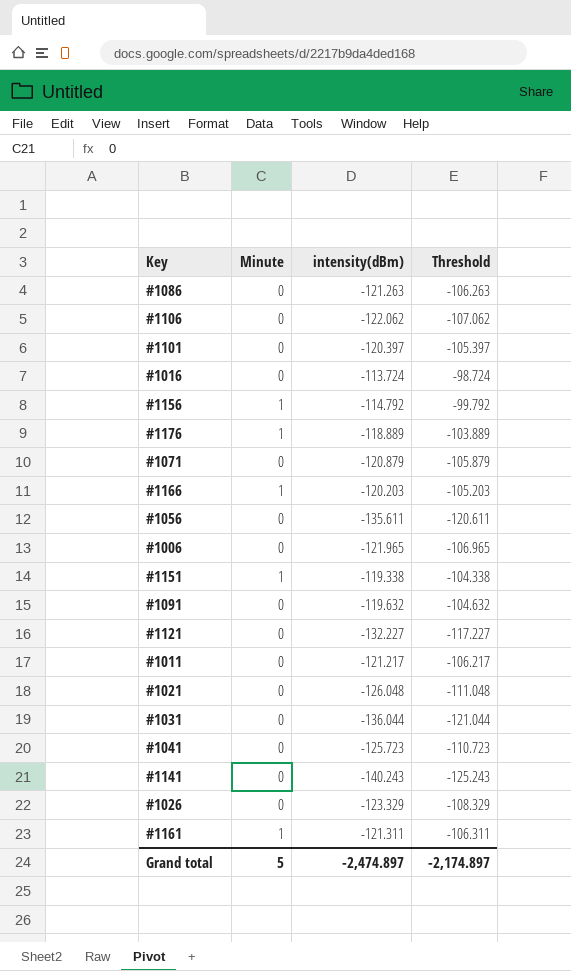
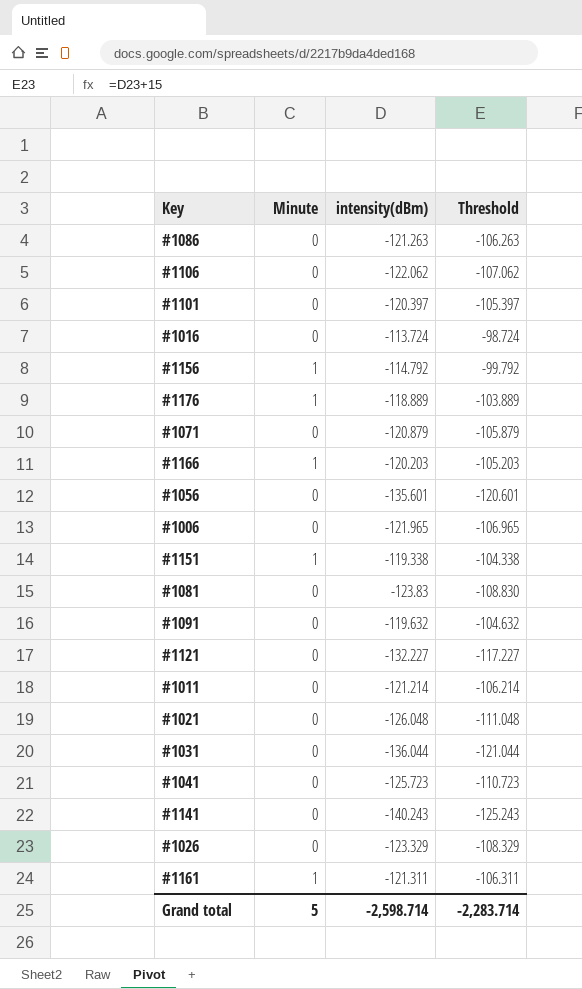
#1056 | intensity(dBm): -135.611 -> -135.601
#1056 | Threshold: -120.611 -> -120.601
row #1081: none -> 0 | -123.83 | -108.830
#1011 | intensity(dBm): -121.217 -> -121.214
#1011 | Threshold: -106.217 -> -106.214
Grand total | intensity(dBm): -2,474.897 -> -2,598.714
Grand total | Threshold: -2,174.897 -> -2,283.714

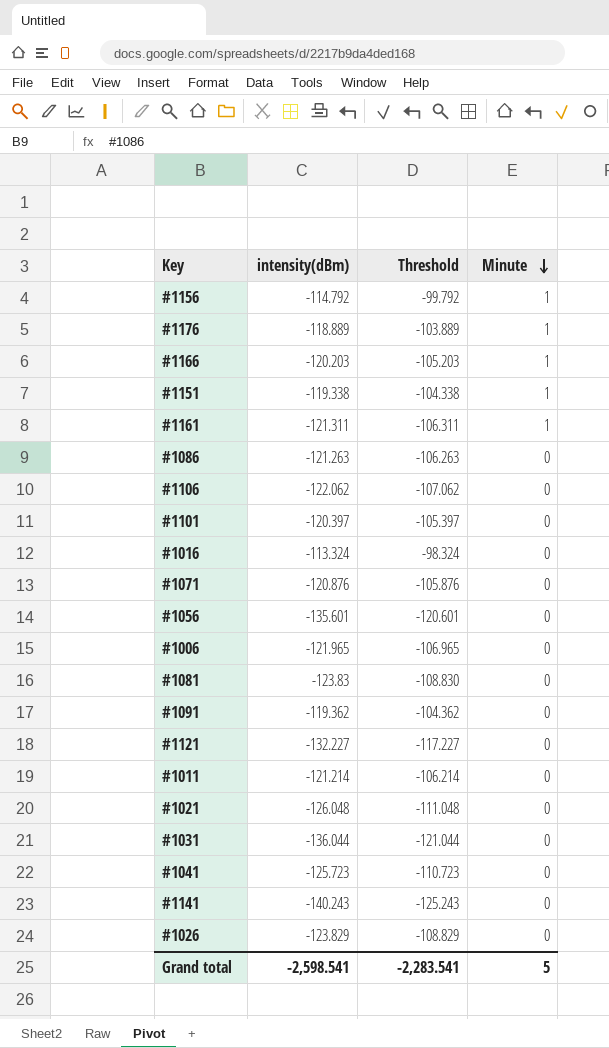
row order: none -> Minute descending
column Minute | position: 2 -> 4
#1016 | intensity(dBm): -113.724 -> -113.324
#1016 | Threshold: -98.724 -> -98.324
#1071 | intensity(dBm): -120.879 -> -120.876
#1071 | Threshold: -105.879 -> -105.876
#1091 | intensity(dBm): -119.632 -> -119.362
#1091 | Threshold: -104.632 -> -104.362
#1026 | intensity(dBm): -123.329 -> -123.829
#1026 | Threshold: -108.329 -> -108.829
Grand total | intensity(dBm): -2,598.714 -> -2,598.541
Grand total | Threshold: -2,283.714 -> -2,283.541

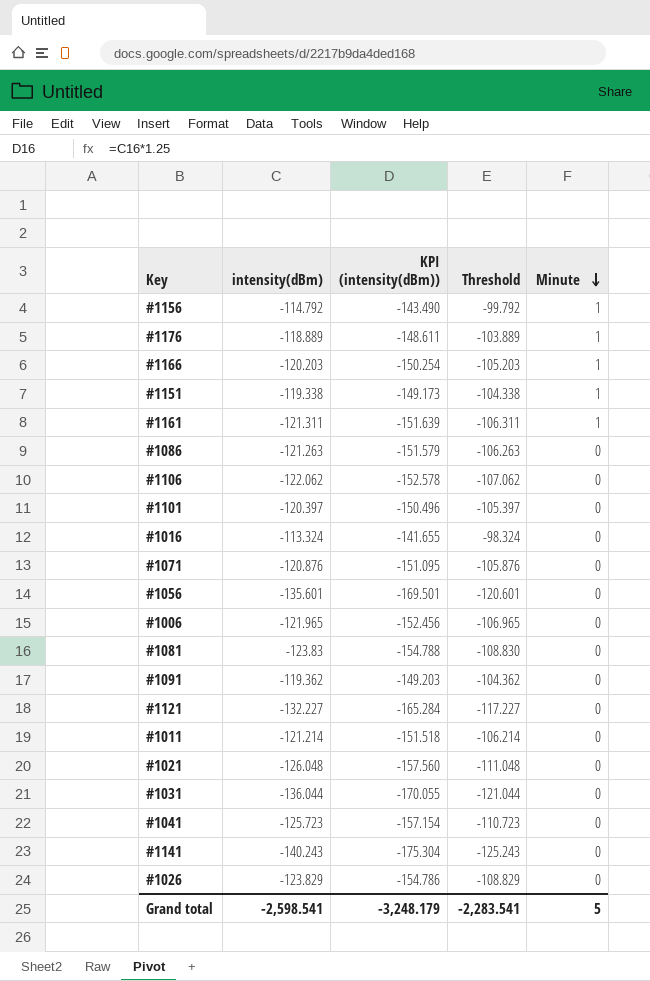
column KPI (intensity(dBm)) | formula: none -> [intensity(dBm)] * 1.25

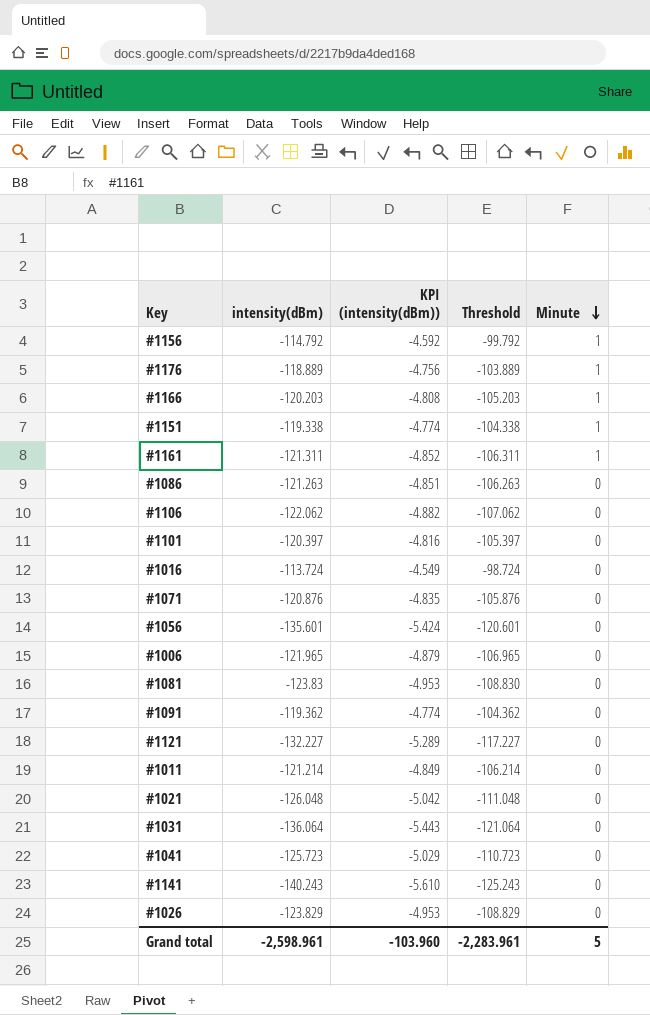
column KPI (intensity(dBm)) | formula: [intensity(dBm)] * 1.25 -> [intensity(dBm)] * 0.04
#1016 | intensity(dBm): -113.324 -> -113.724
#1016 | Threshold: -98.324 -> -98.724
#1031 | intensity(dBm): -136.044 -> -136.064
#1031 | Threshold: -121.044 -> -121.064
Grand total | intensity(dBm): -2,598.541 -> -2,598.961
Grand total | KPI (intensity(dBm)): -3,248.179 -> -103.960
Grand total | Threshold: -2,283.541 -> -2,283.961

